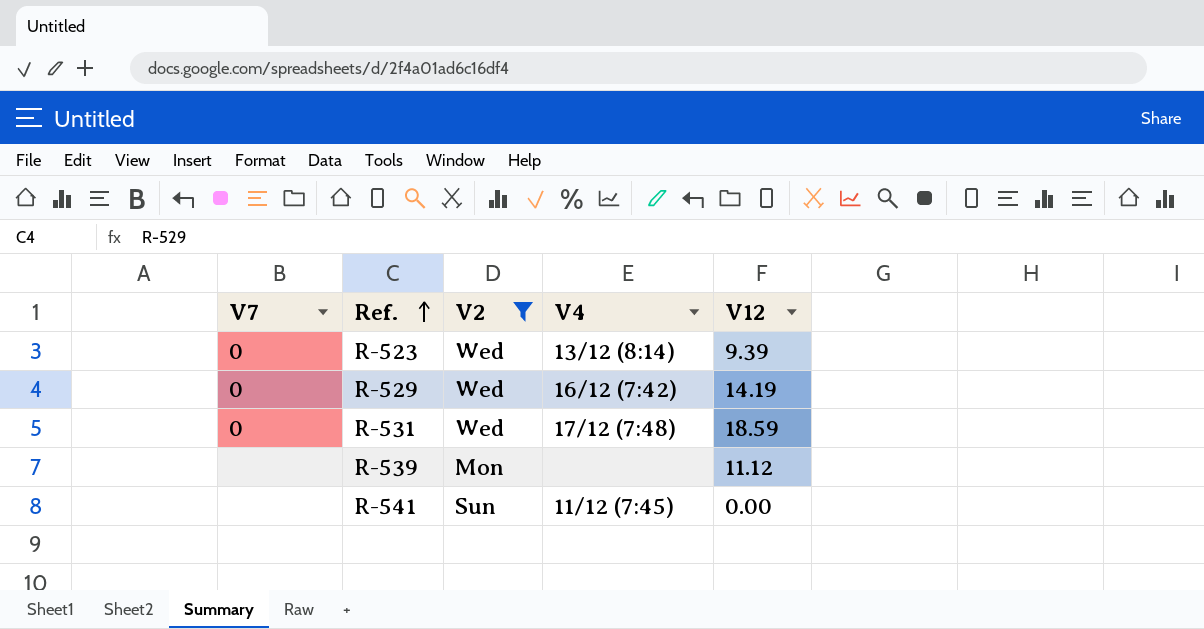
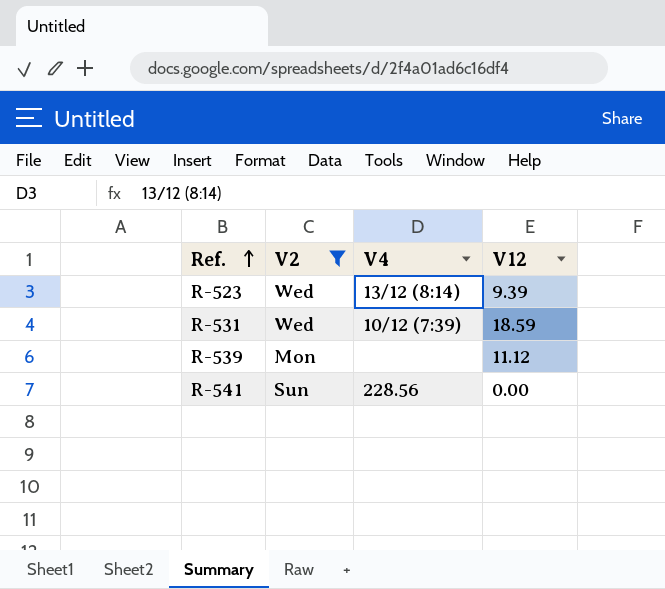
column V7 | position: 1 -> none
row R-529: 0 | Wed | 16/12 (7:42) | 14.19 -> none
R-531 | V4: 17/12 (7:48) -> 10/12 (7:39)
R-541 | V4: 11/12 (7:45) -> 228.56

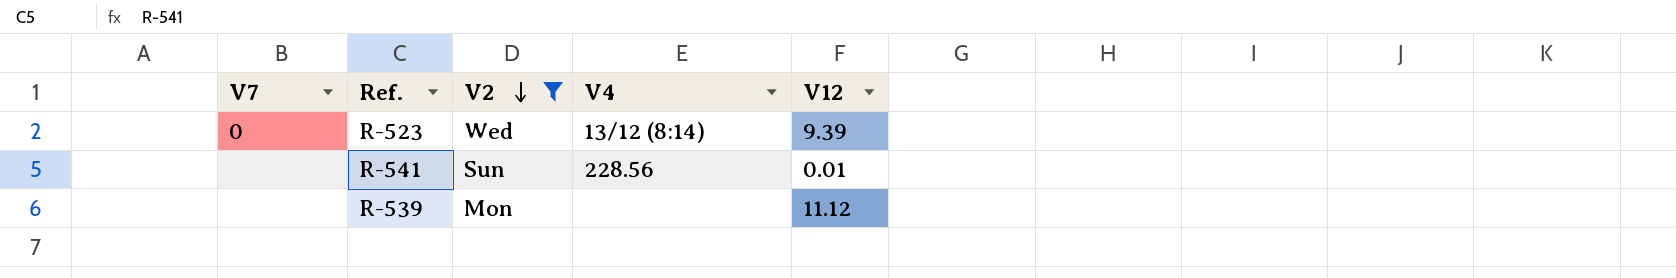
row order: Ref. ascending -> V2 descending
column V7 | position: none -> 1
row R-531: Wed | 10/12 (7:39) | 18.59 -> none
R-541 | V12: 0.00 -> 0.01

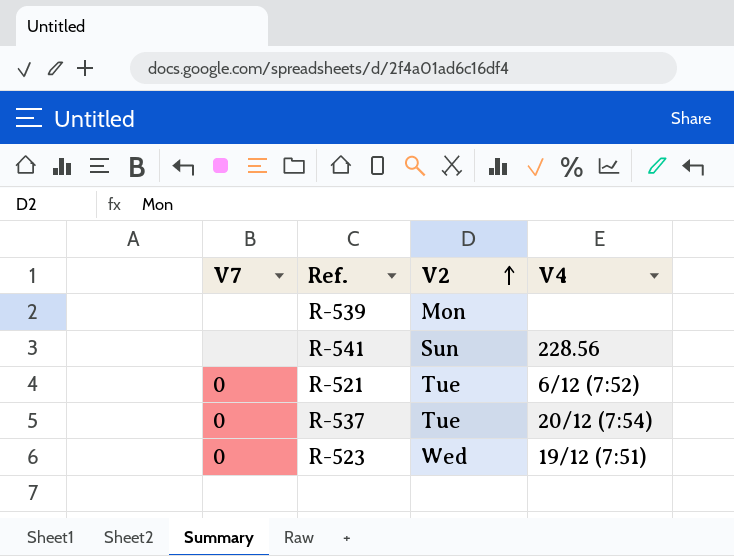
filter: V2 != Tue -> none
row order: V2 descending -> V2 ascending
column V12 | position: 5 -> none
R-523 | V4: 13/12 (8:14) -> 19/12 (7:51)

